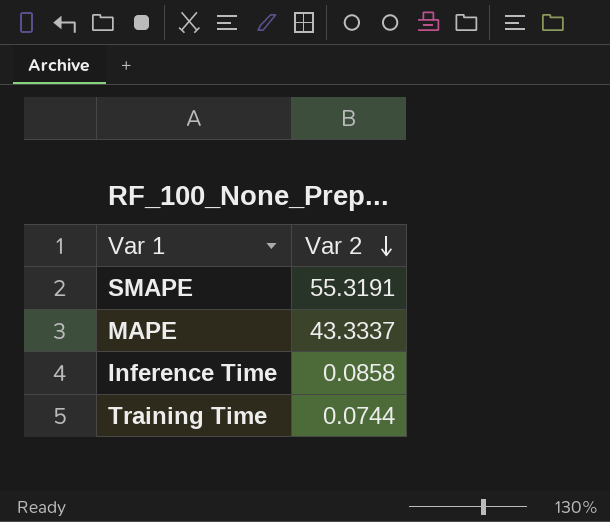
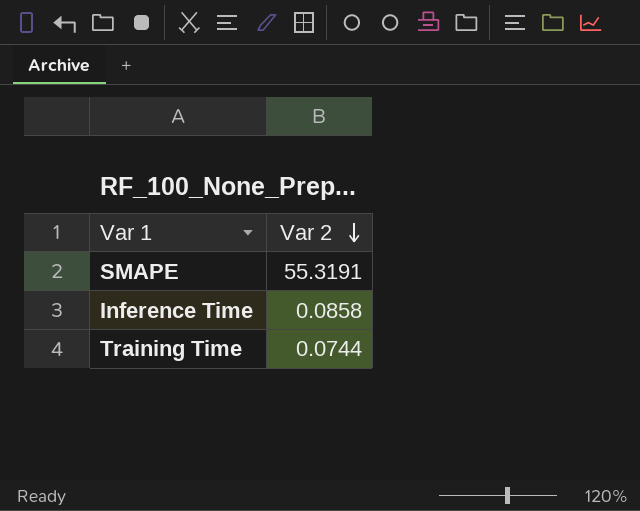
row MAPE: 43.3337 -> none

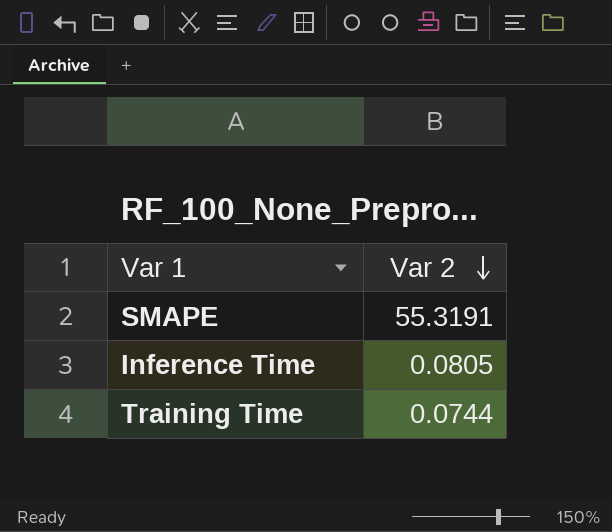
Inference Time | Var 2: 0.0858 -> 0.0805

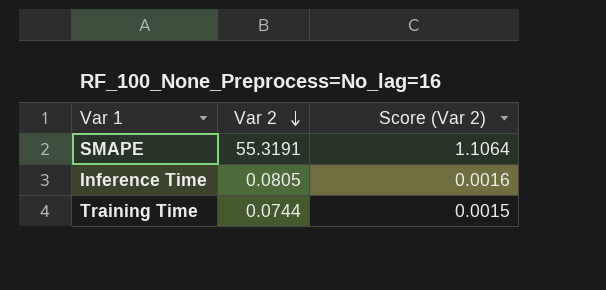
column Score (Var 2) | formula: none -> [Var 2] * 0.02

